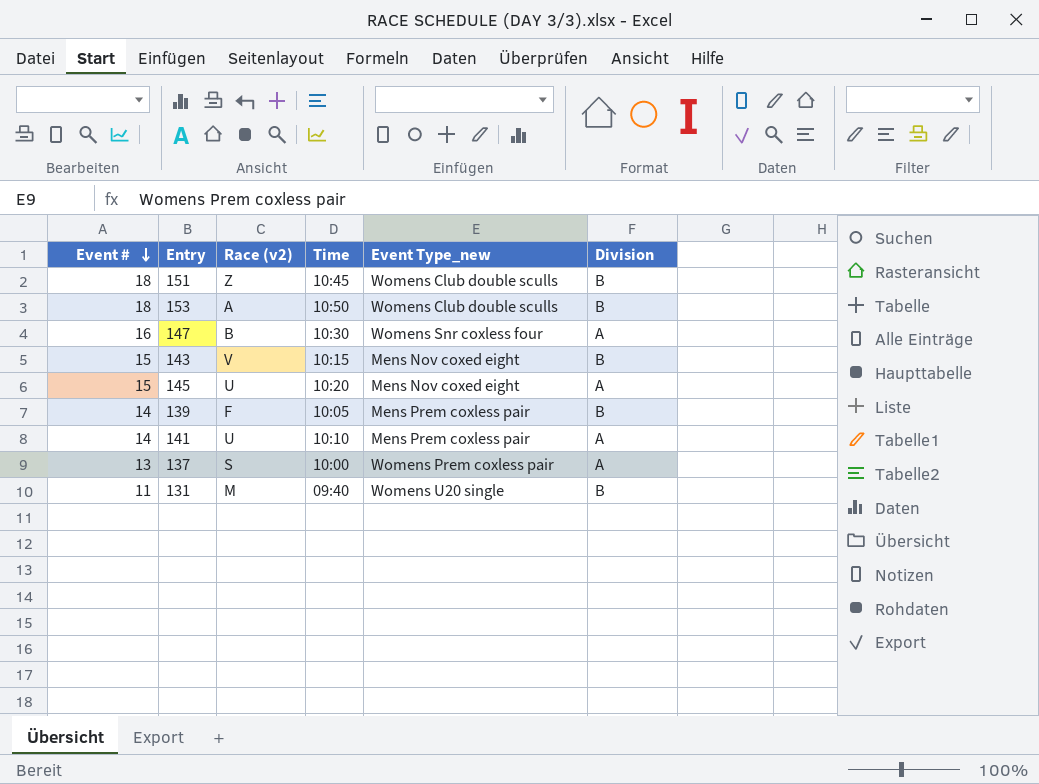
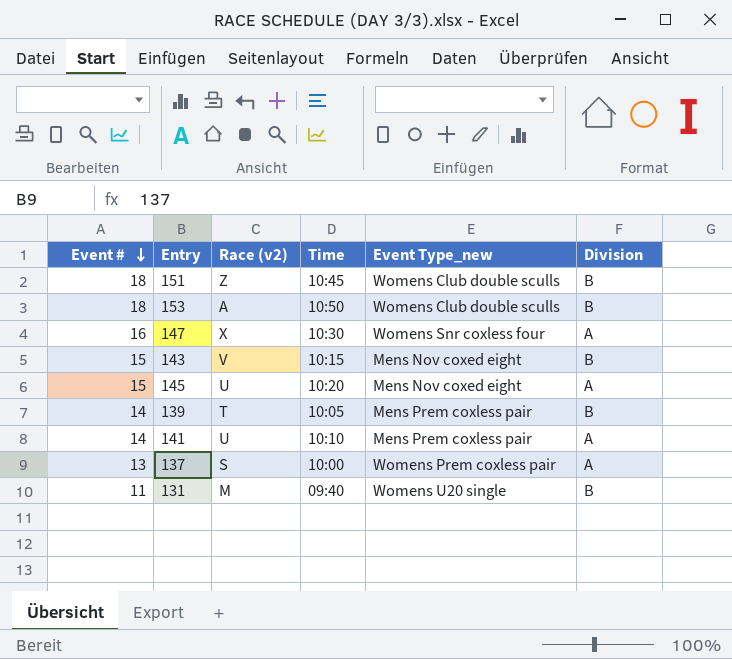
147 | Race (v2): B -> X
139 | Race (v2): F -> T

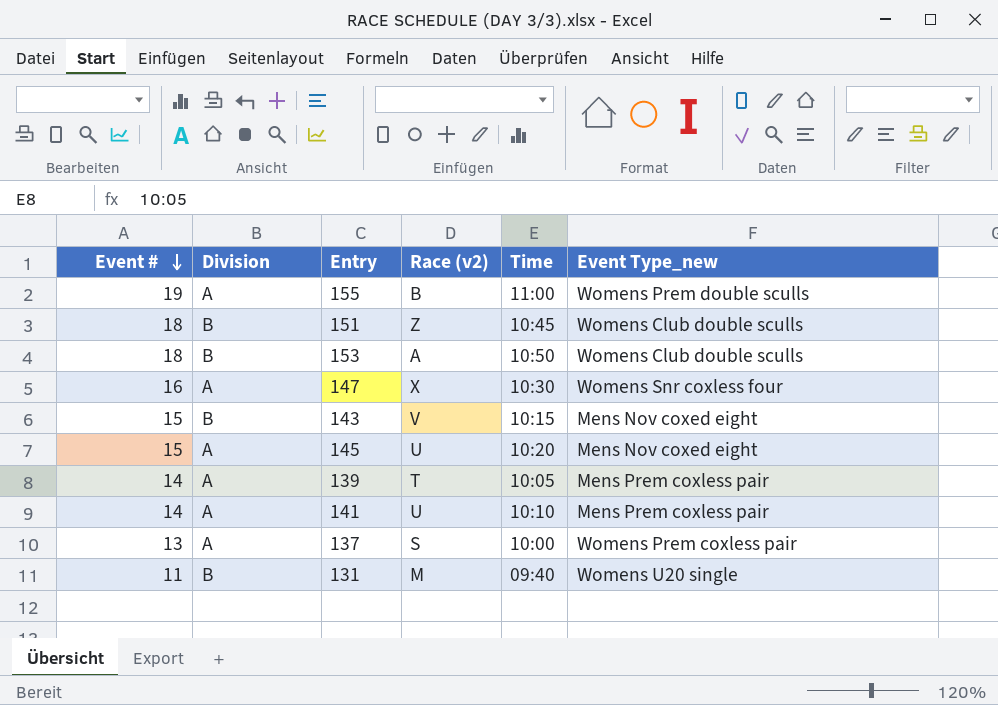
column Division | position: 6 -> 2
row 155: none -> 19 | A | B | 11:00 | Womens Prem double sculls
139 | Division: B -> A

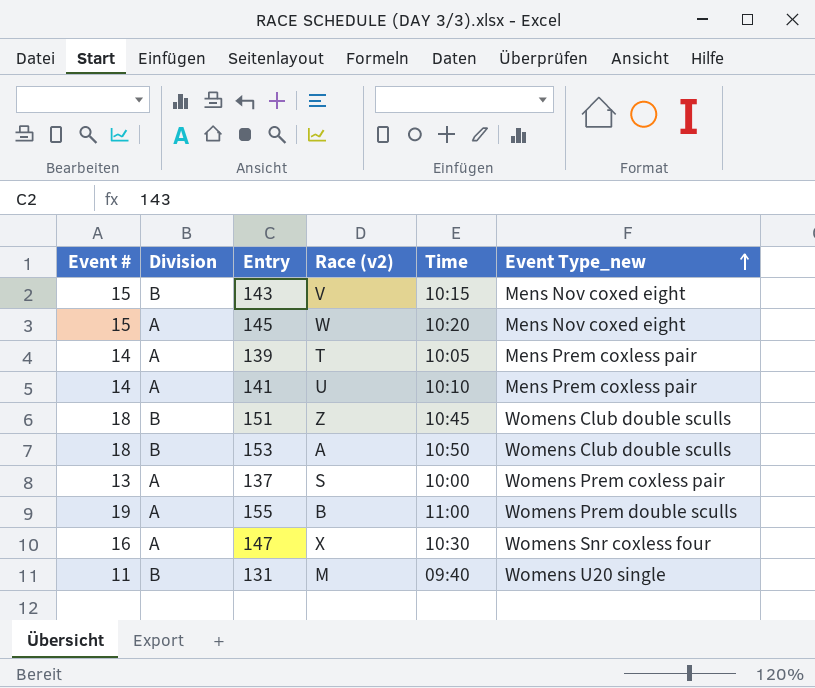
row order: Event # descending -> Event Type_new ascending
145 | Race (v2): U -> W

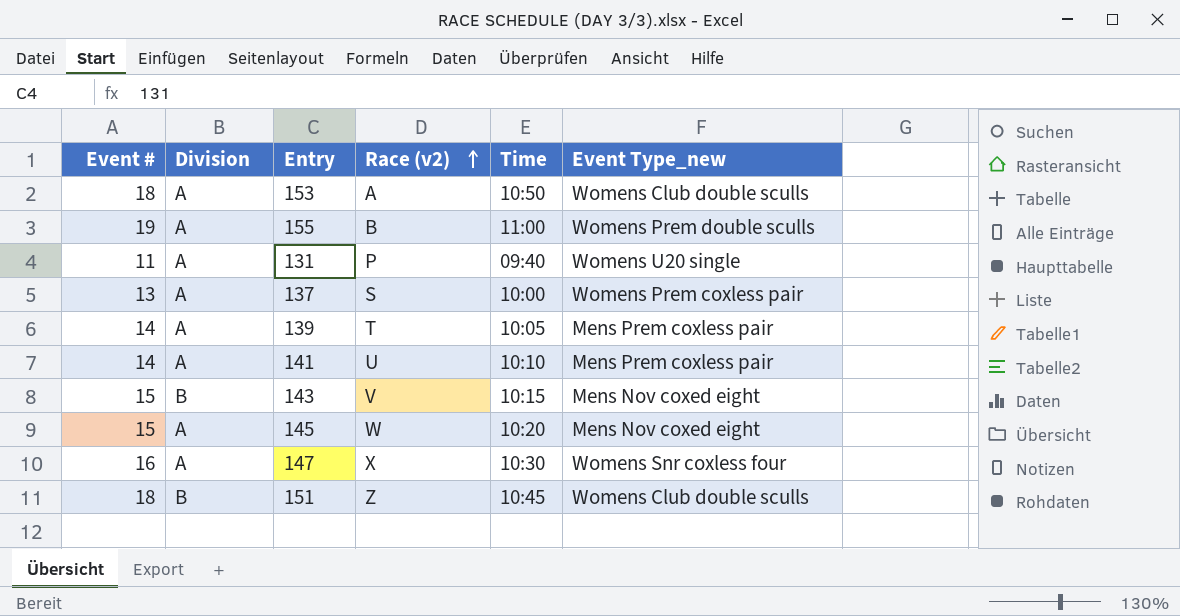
row order: Event Type_new ascending -> Race (v2) ascending
153 | Division: B -> A
131 | Division: B -> A
131 | Race (v2): M -> P

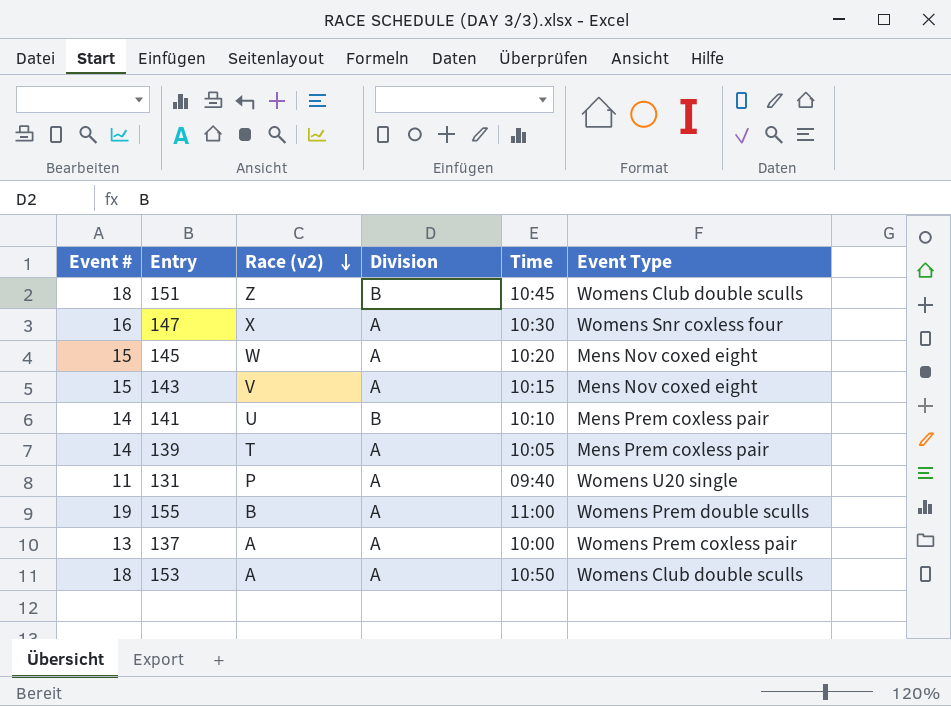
row order: Race (v2) ascending -> Race (v2) descending
column Division | position: 2 -> 4
column name: Event Type_new -> Event Type
143 | Division: B -> A
141 | Division: A -> B
137 | Race (v2): S -> A

